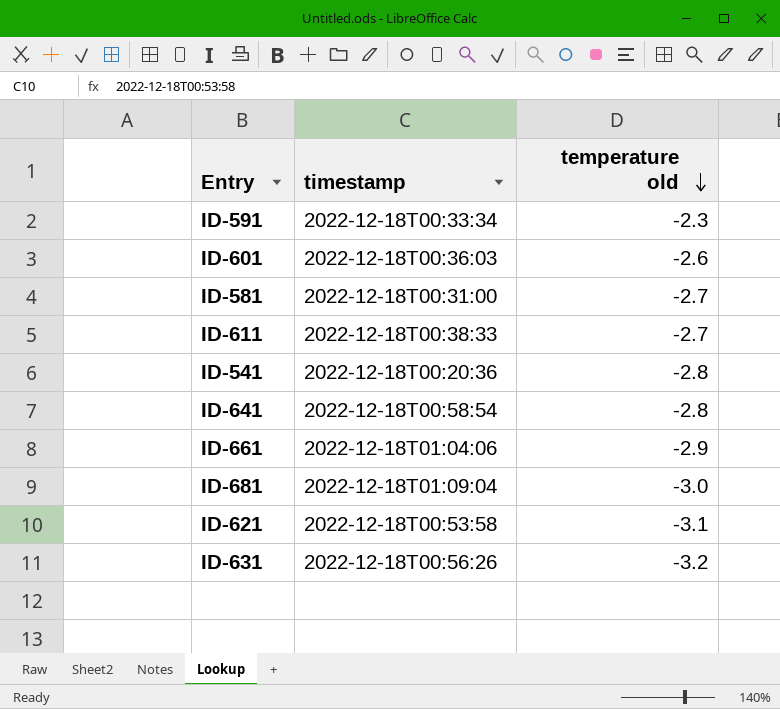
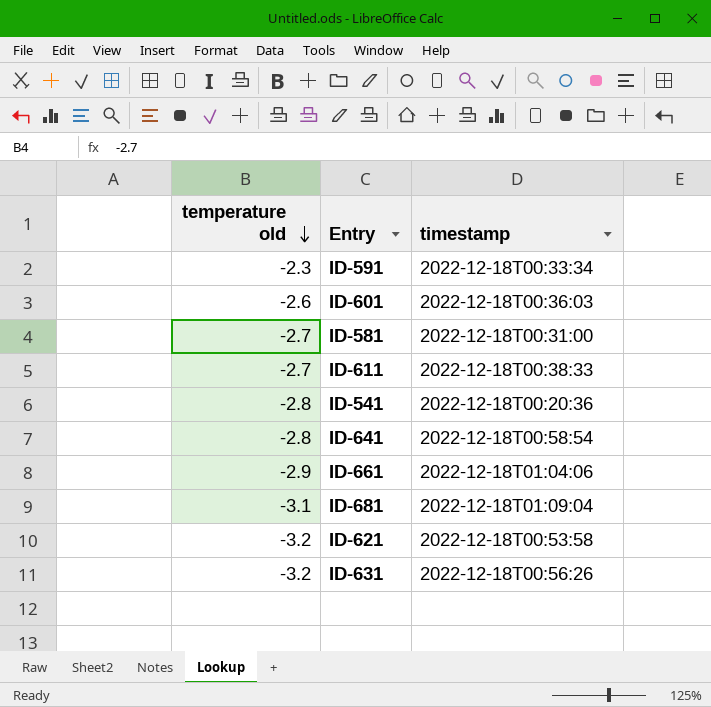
column temperature old | position: 3 -> 1
ID-681 | temperature old: -3.0 -> -3.1
ID-621 | temperature old: -3.1 -> -3.2

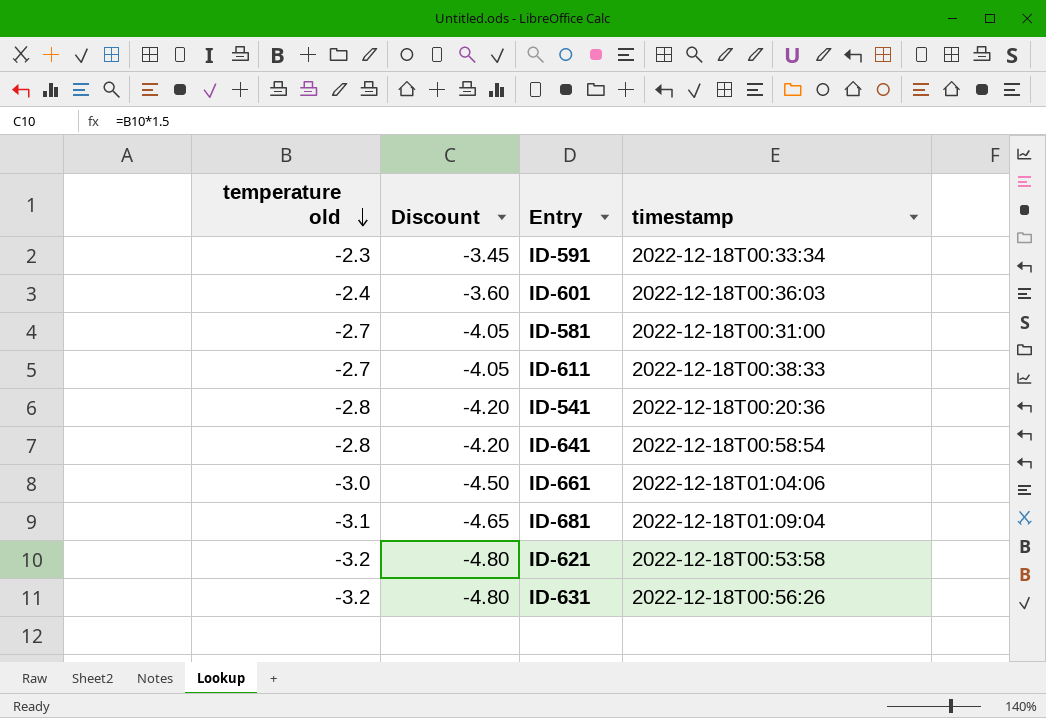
column Discount | formula: none -> [temperature old] * 1.5
ID-601 | temperature old: -2.6 -> -2.4
ID-661 | temperature old: -2.9 -> -3.0

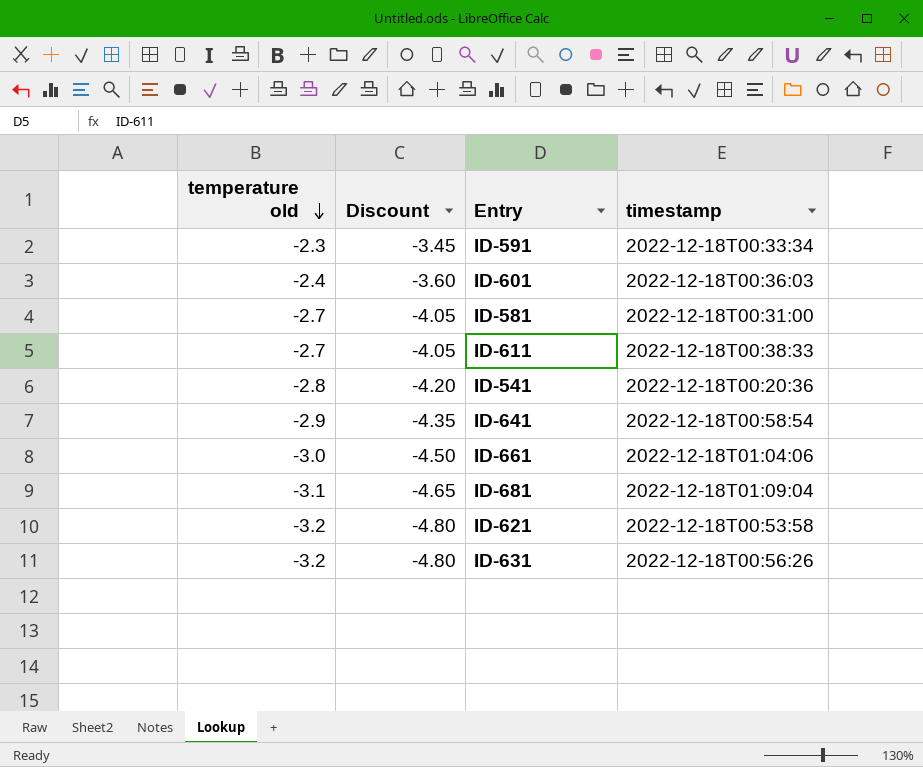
ID-641 | temperature old: -2.8 -> -2.9
ID-641 | Discount: -4.20 -> -4.35

